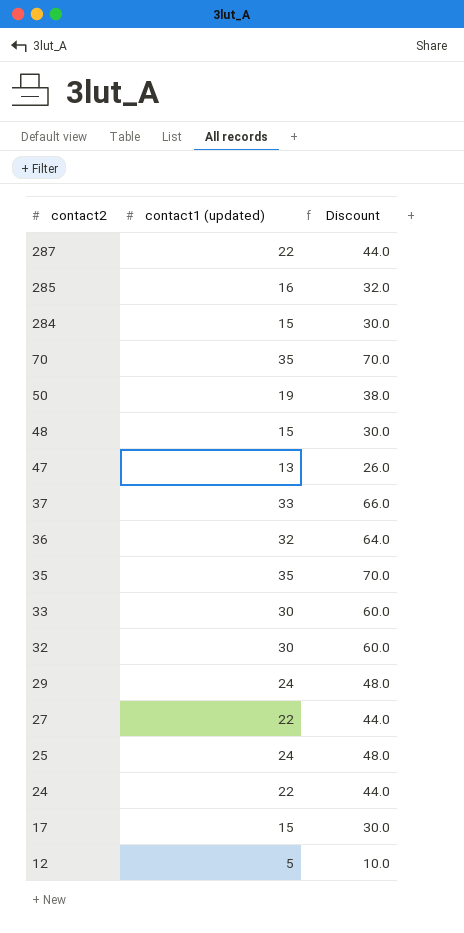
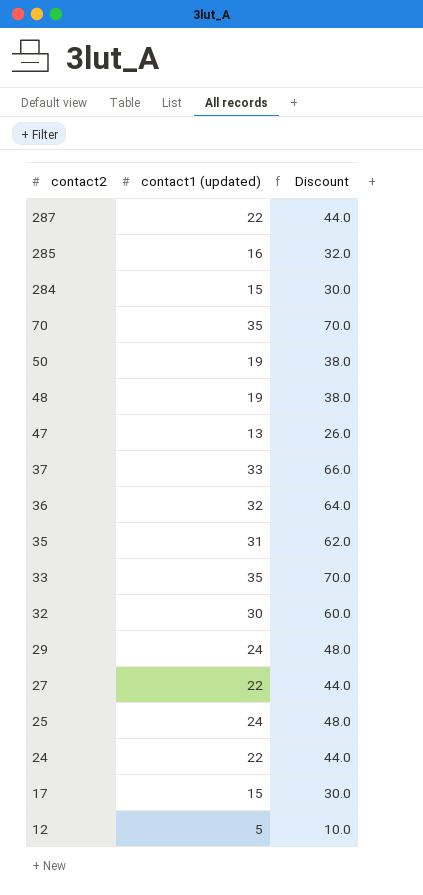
48 | contact1 (updated): 15 -> 19
48 | Discount: 30.0 -> 38.0
35 | contact1 (updated): 35 -> 31
35 | Discount: 70.0 -> 62.0
33 | contact1 (updated): 30 -> 35
33 | Discount: 60.0 -> 70.0

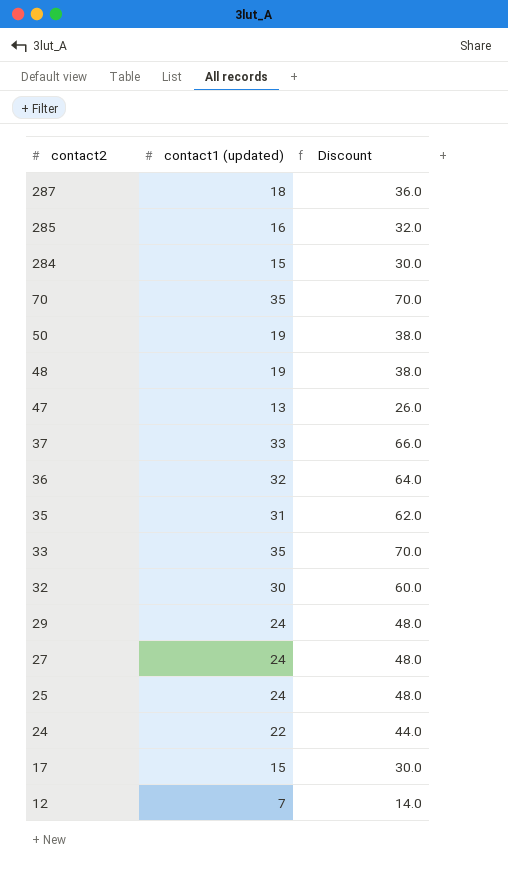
287 | contact1 (updated): 22 -> 18
287 | Discount: 44.0 -> 36.0
27 | contact1 (updated): 22 -> 24
27 | Discount: 44.0 -> 48.0
12 | contact1 (updated): 5 -> 7
12 | Discount: 10.0 -> 14.0

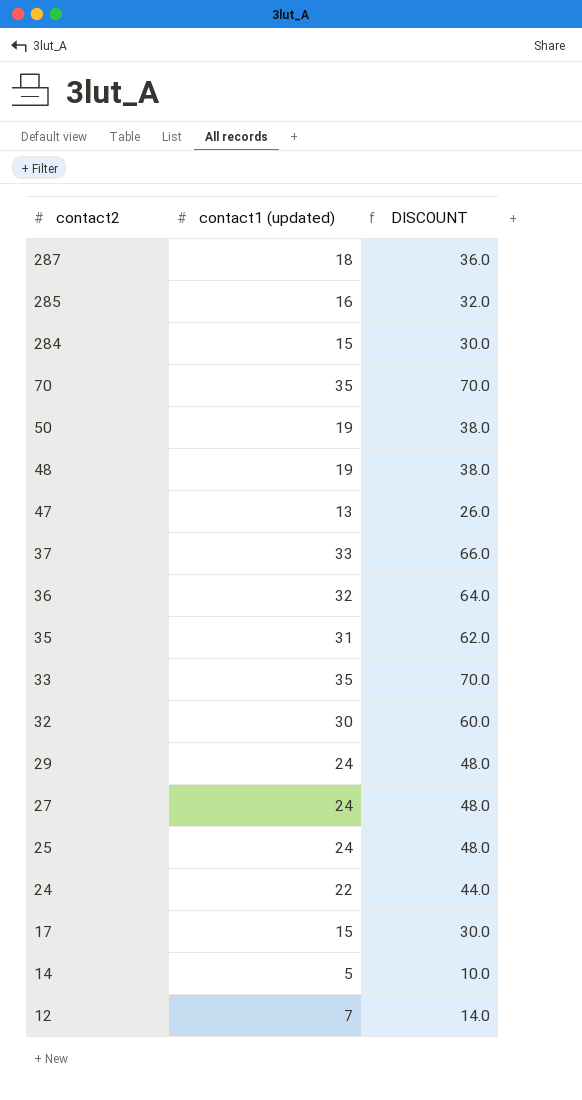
column name: Discount -> DISCOUNT
row 14: none -> 5 | 10.0

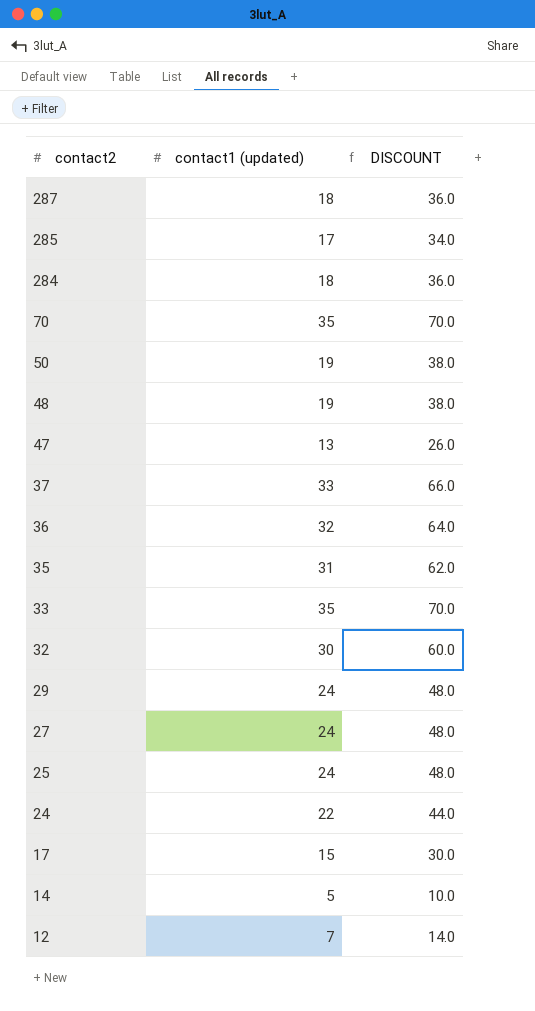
285 | contact1 (updated): 16 -> 17
285 | DISCOUNT: 32.0 -> 34.0
284 | contact1 (updated): 15 -> 18
284 | DISCOUNT: 30.0 -> 36.0

